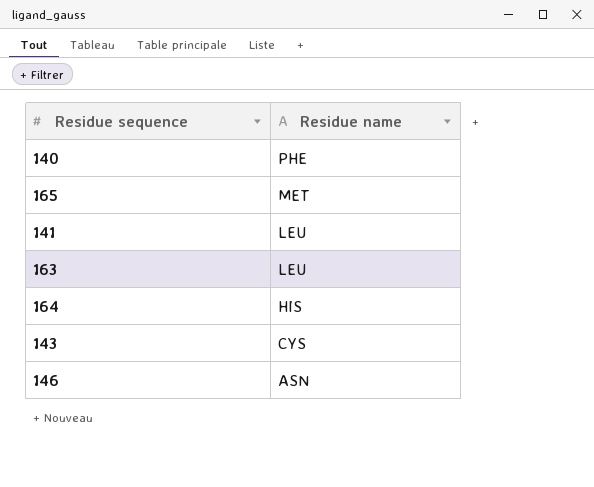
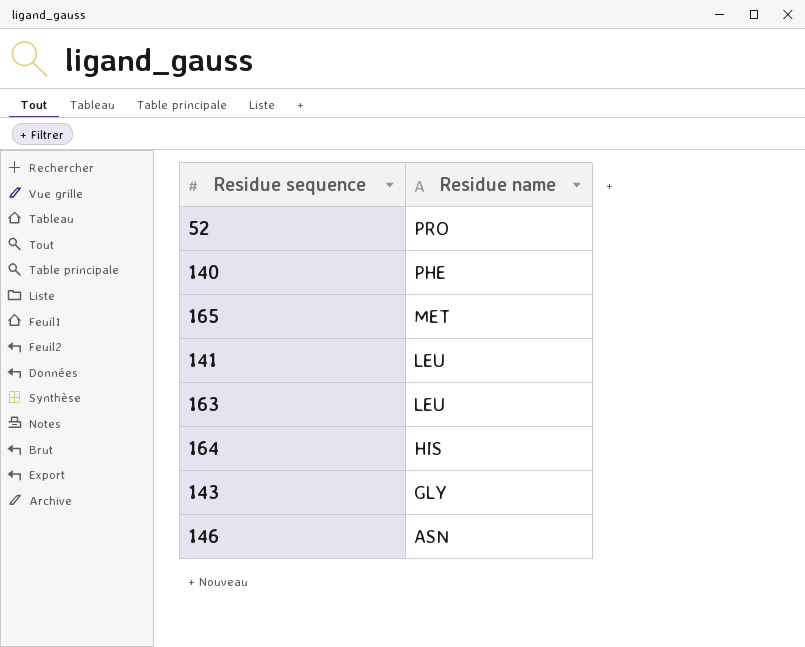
row 52: none -> PRO
143 | Residue name: CYS -> GLY

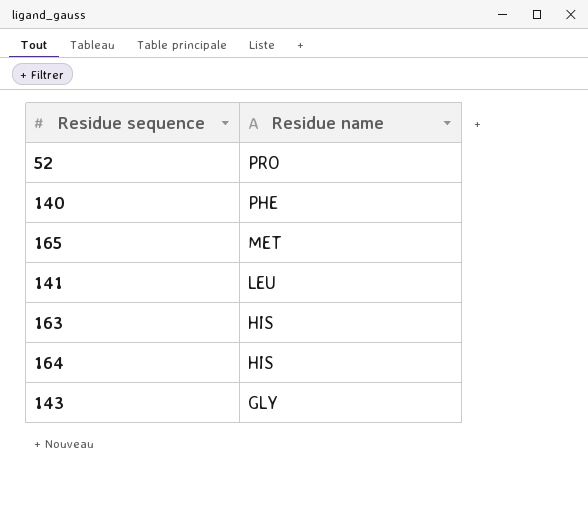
row 146: ASN -> none
163 | Residue name: LEU -> HIS

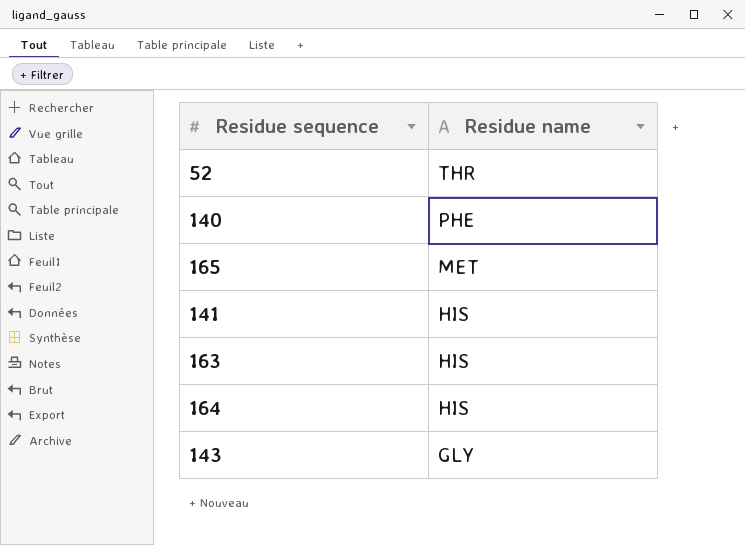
52 | Residue name: PRO -> THR
141 | Residue name: LEU -> HIS

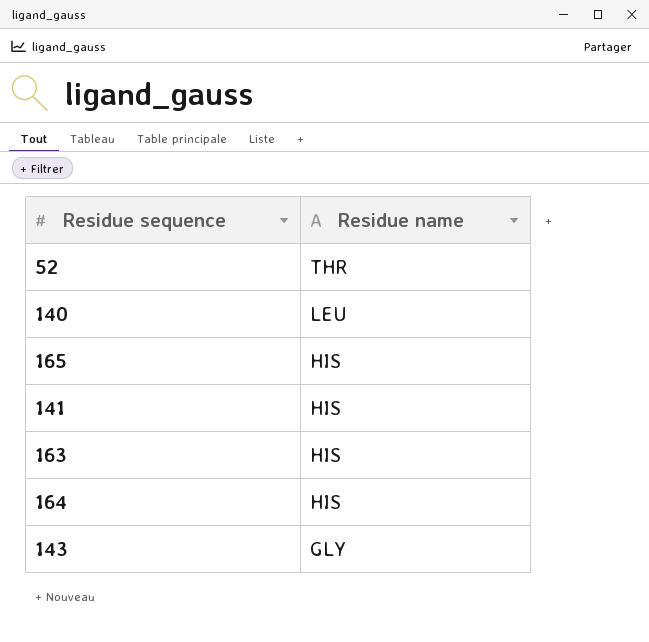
140 | Residue name: PHE -> LEU
165 | Residue name: MET -> HIS

